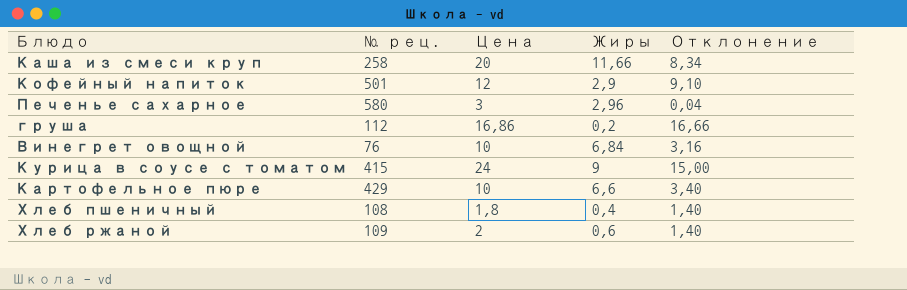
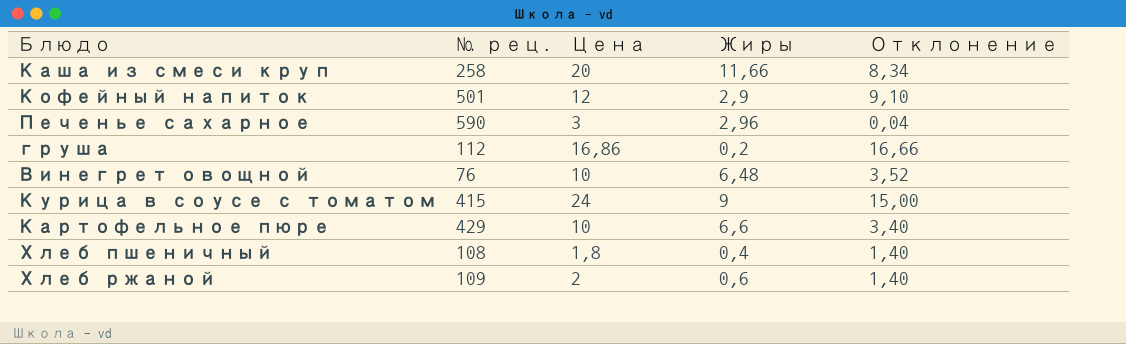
Печенье сахарное | № рец.: 580 -> 590
Винегрет овощной | Жиры: 6,84 -> 6,48
Винегрет овощной | Отклонение: 3,16 -> 3,52

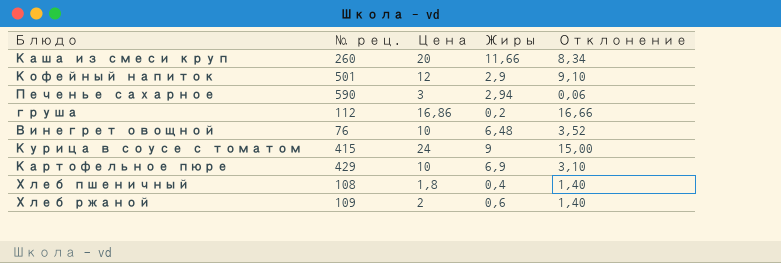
Каша из смеси круп | № рец.: 258 -> 260
Печенье сахарное | Жиры: 2,96 -> 2,94
Печенье сахарное | Отклонение: 0,04 -> 0,06
Картофельное пюре | Жиры: 6,6 -> 6,9
Картофельное пюре | Отклонение: 3,40 -> 3,10

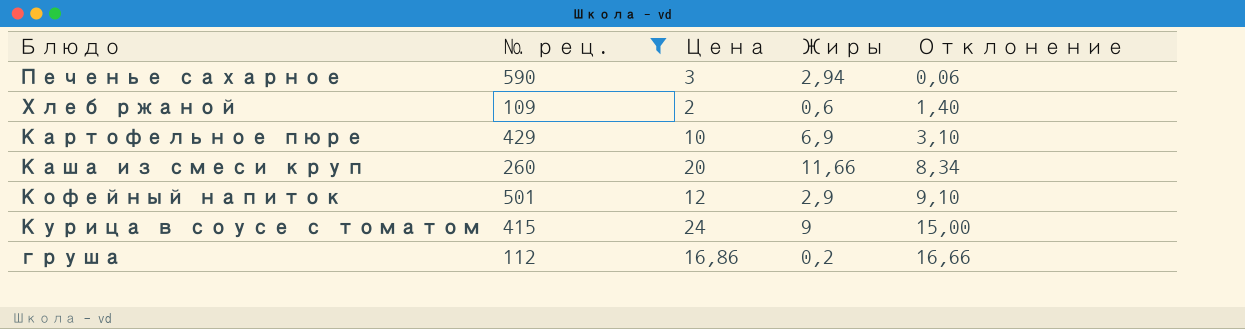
filter: none -> № рец. >= 109
row order: none -> Отклонение ascending

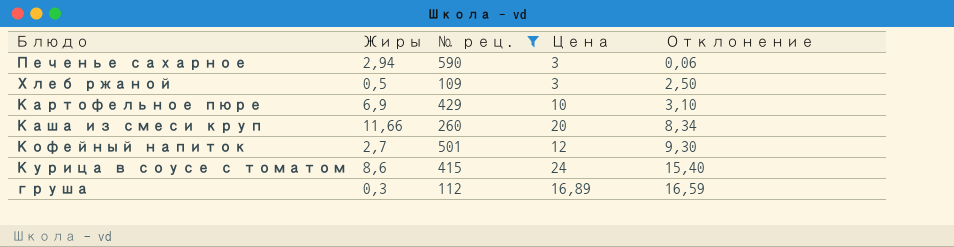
column Жиры | position: 4 -> 2
Хлеб ржаной | Жиры: 0,6 -> 0,5
Хлеб ржаной | Цена: 2 -> 3
Хлеб ржаной | Отклонение: 1,40 -> 2,50
Кофейный напиток | Жиры: 2,9 -> 2,7
Кофейный напиток | Отклонение: 9,10 -> 9,30
Курица в соусе с томатом | Жиры: 9 -> 8,6
Курица в соусе с томатом | Отклонение: 15,00 -> 15,40
груша | Жиры: 0,2 -> 0,3
груша | Цена: 16,86 -> 16,89
груша | Отклонение: 16,66 -> 16,59

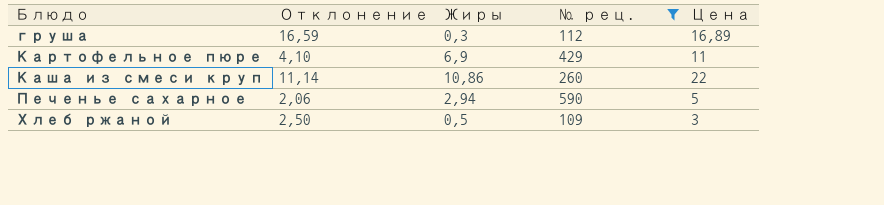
row order: Отклонение ascending -> Блюдо ascending
column Отклонение | position: 5 -> 2
row Кофейный напиток: 2,7 | 501 | 12 | 9,30 -> none
row Курица в соусе с томатом: 8,6 | 415 | 24 | 15,40 -> none
Картофельное пюре | Отклонение: 3,10 -> 4,10
Картофельное пюре | Цена: 10 -> 11
Каша из смеси круп | Отклонение: 8,34 -> 11,14
Каша из смеси круп | Жиры: 11,66 -> 10,86
Каша из смеси круп | Цена: 20 -> 22
Печенье сахарное | Отклонение: 0,06 -> 2,06
Печенье сахарное | Цена: 3 -> 5

